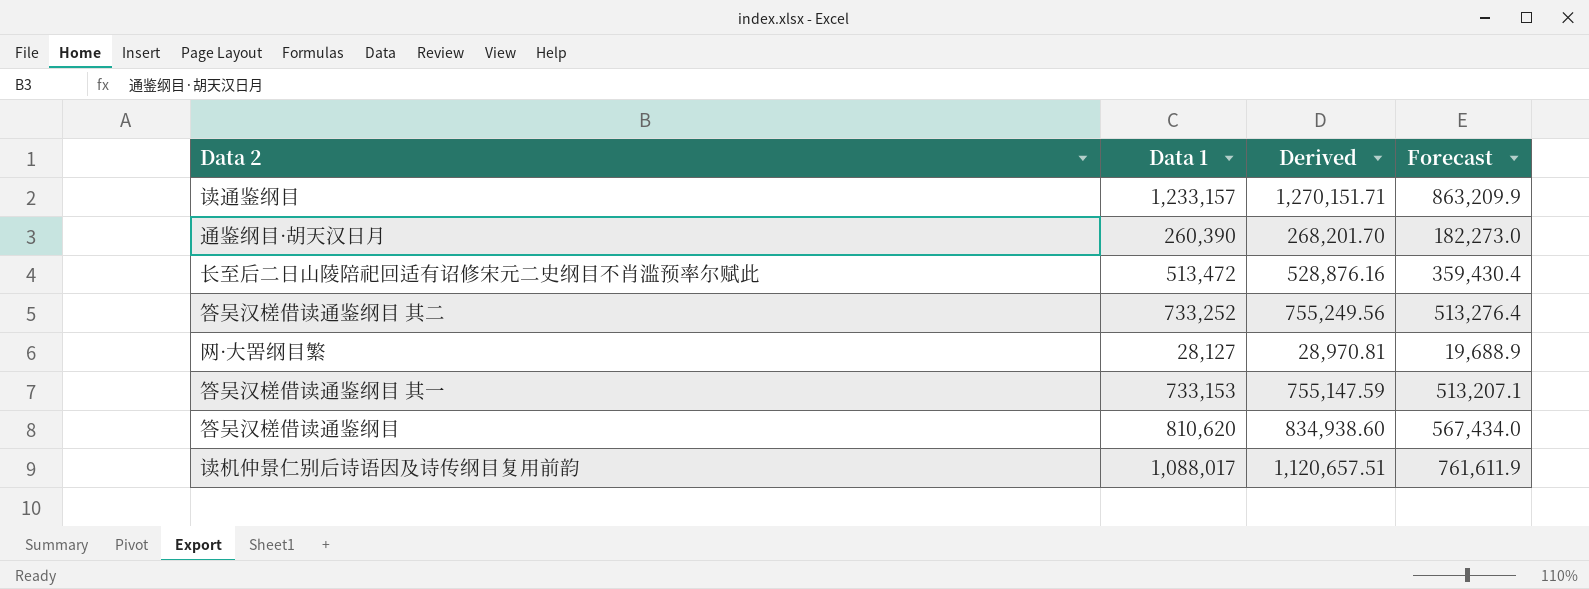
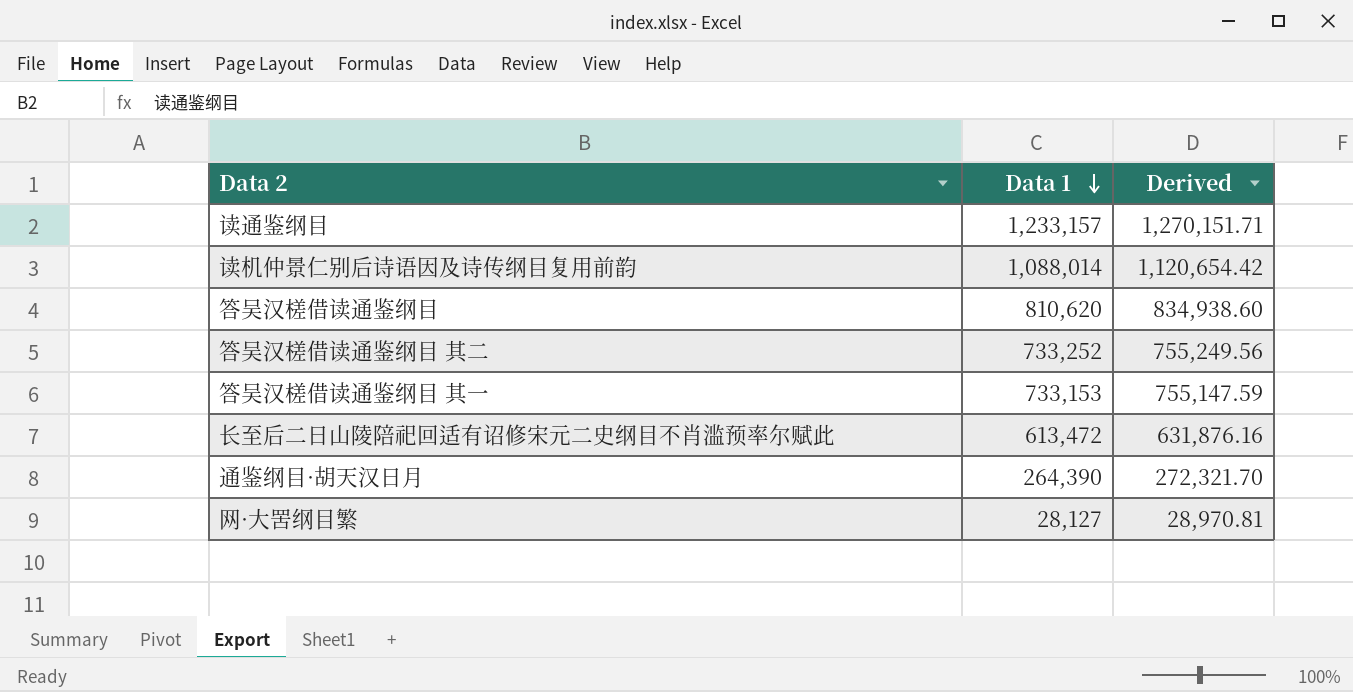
row order: none -> Data 1 descending
column Forecast | formula: [Data 1] * 0.7 -> none
读机仲景仁别后诗语因及诗传纲目复用前韵 | Data 1: 1,088,017 -> 1,088,014
读机仲景仁别后诗语因及诗传纲目复用前韵 | Derived: 1,120,657.51 -> 1,120,654.42
长至后二日山陵陪祀回适有诏修宋元二史纲目不肖滥预率尔赋此 | Data 1: 513,472 -> 613,472
长至后二日山陵陪祀回适有诏修宋元二史纲目不肖滥预率尔赋此 | Derived: 528,876.16 -> 631,876.16
通鉴纲目·胡天汉日月 | Data 1: 260,390 -> 264,390
通鉴纲目·胡天汉日月 | Derived: 268,201.70 -> 272,321.70

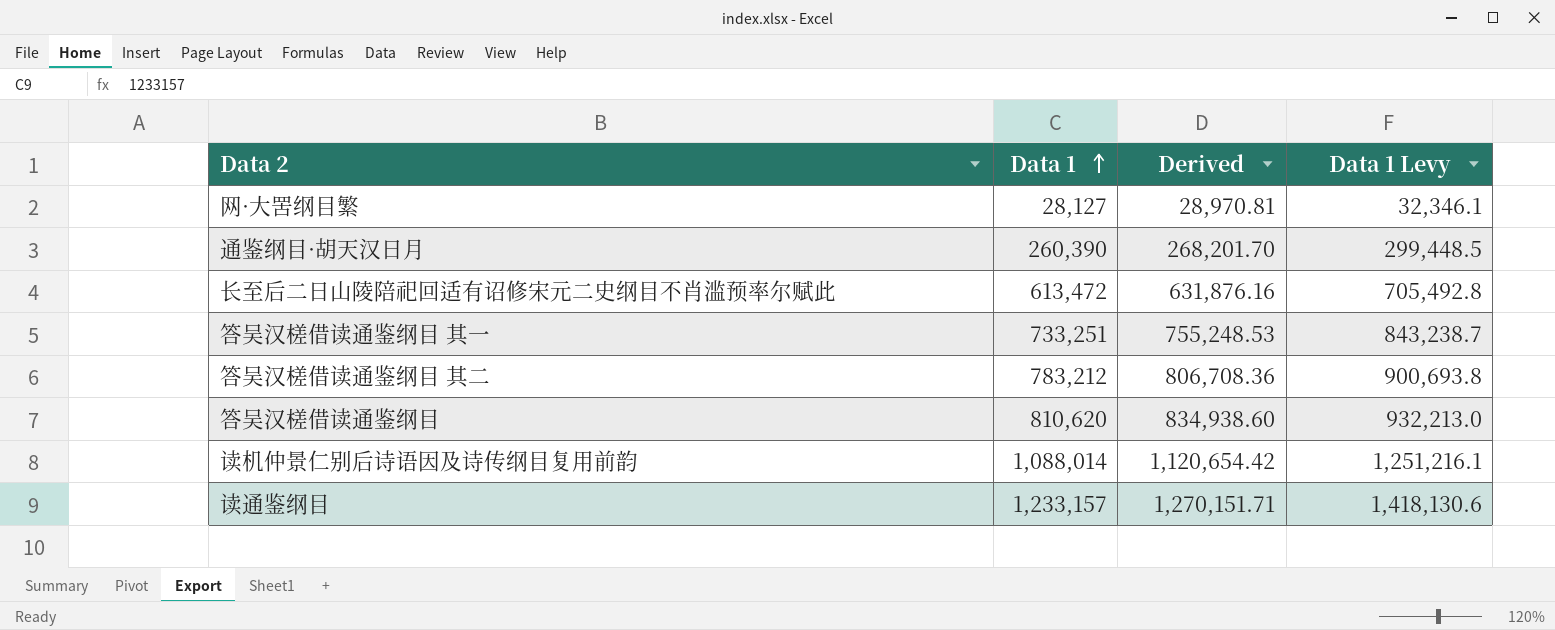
row order: Data 1 descending -> Data 1 ascending
column Data 1 Levy | formula: none -> [Data 1] * 1.15
通鉴纲目·胡天汉日月 | Data 1: 264,390 -> 260,390
通鉴纲目·胡天汉日月 | Derived: 272,321.70 -> 268,201.70
答吴汉槎借读通鉴纲目 其一 | Data 1: 733,153 -> 733,251
答吴汉槎借读通鉴纲目 其一 | Derived: 755,147.59 -> 755,248.53
答吴汉槎借读通鉴纲目 其二 | Data 1: 733,252 -> 783,212
答吴汉槎借读通鉴纲目 其二 | Derived: 755,249.56 -> 806,708.36

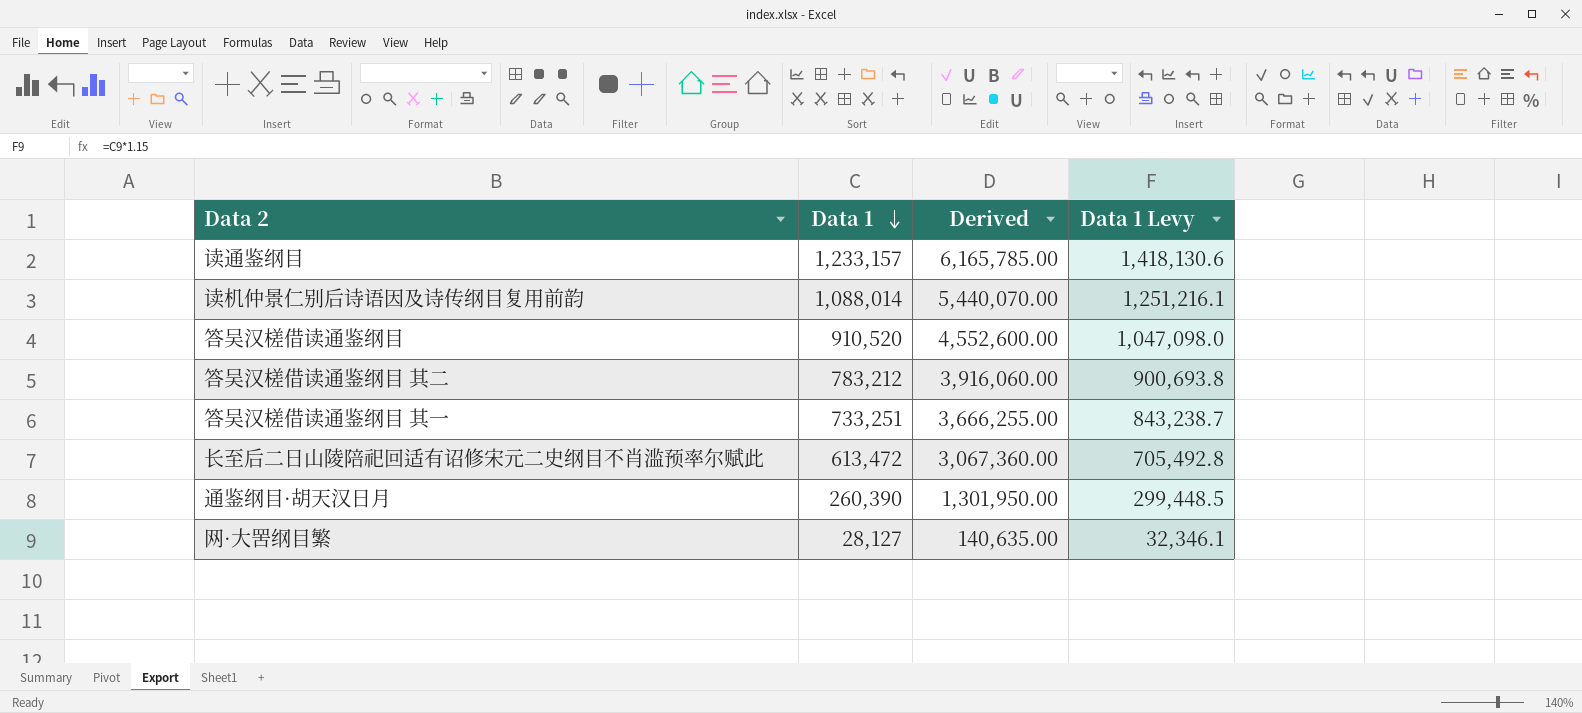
row order: Data 1 ascending -> Data 1 descending
column Derived | formula: [Data 1] * 1.03 -> [Data 1] * 5
答吴汉槎借读通鉴纲目 | Data 1: 810,620 -> 910,520
答吴汉槎借读通鉴纲目 | Data 1 Levy: 932,213.0 -> 1,047,098.0

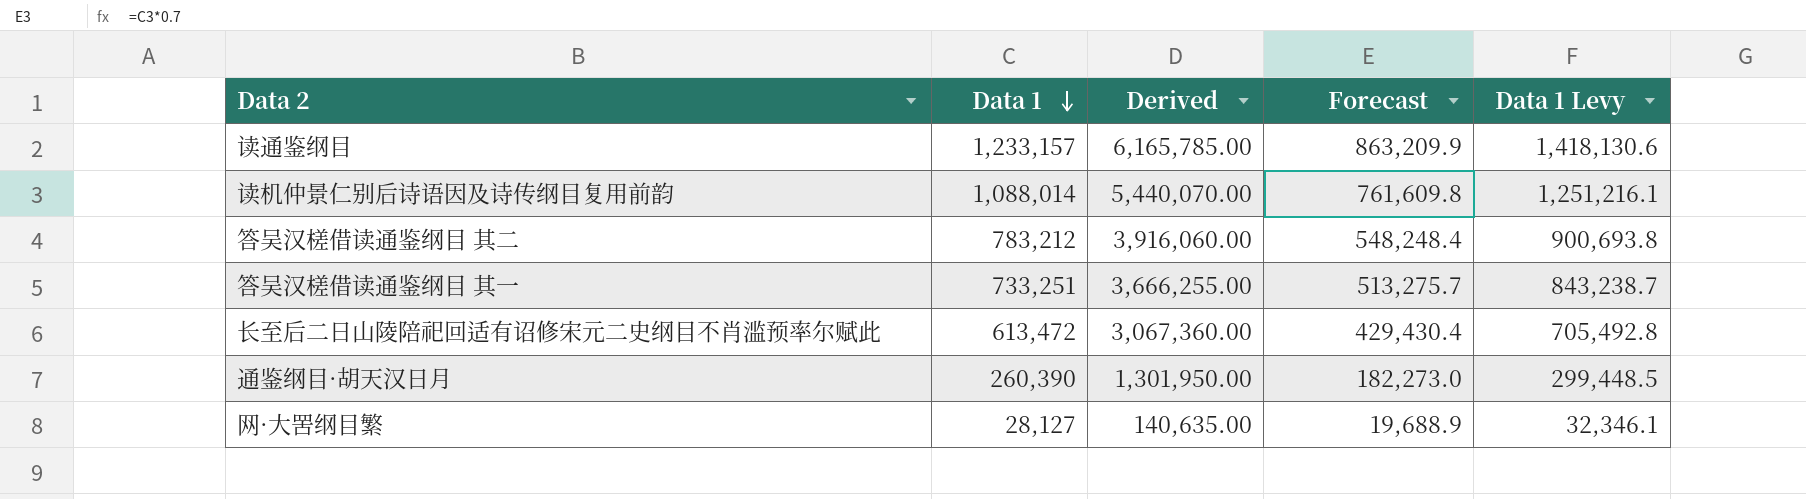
column Forecast | formula: none -> [Data 1] * 0.7
row 答吴汉槎借读通鉴纲目: 910,520 | 4,552,600.00 | 1,047,098.0 -> none

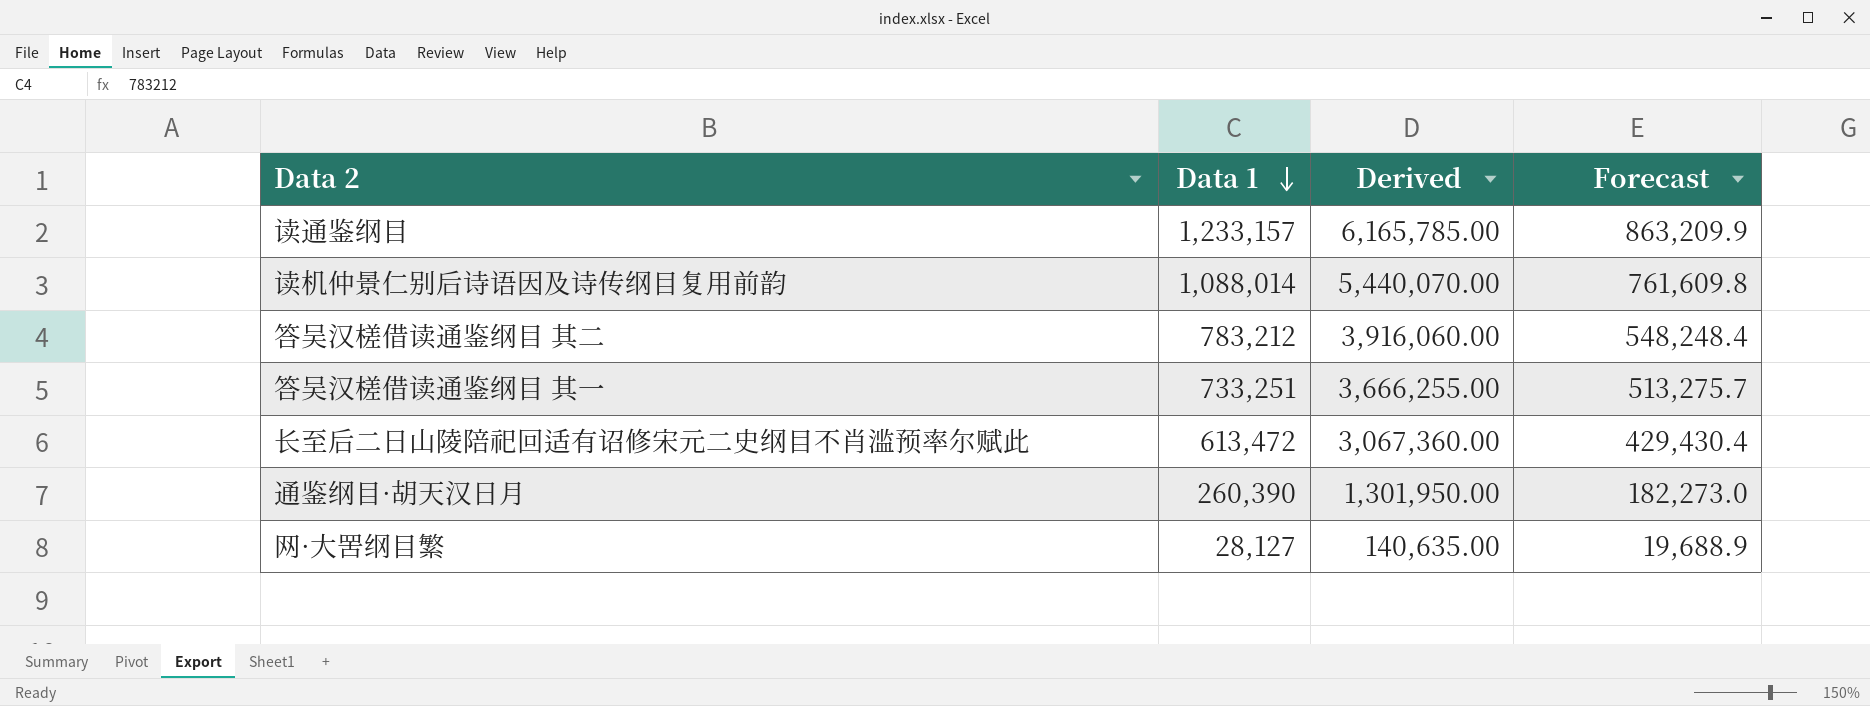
column Data 1 Levy | formula: [Data 1] * 1.15 -> none

